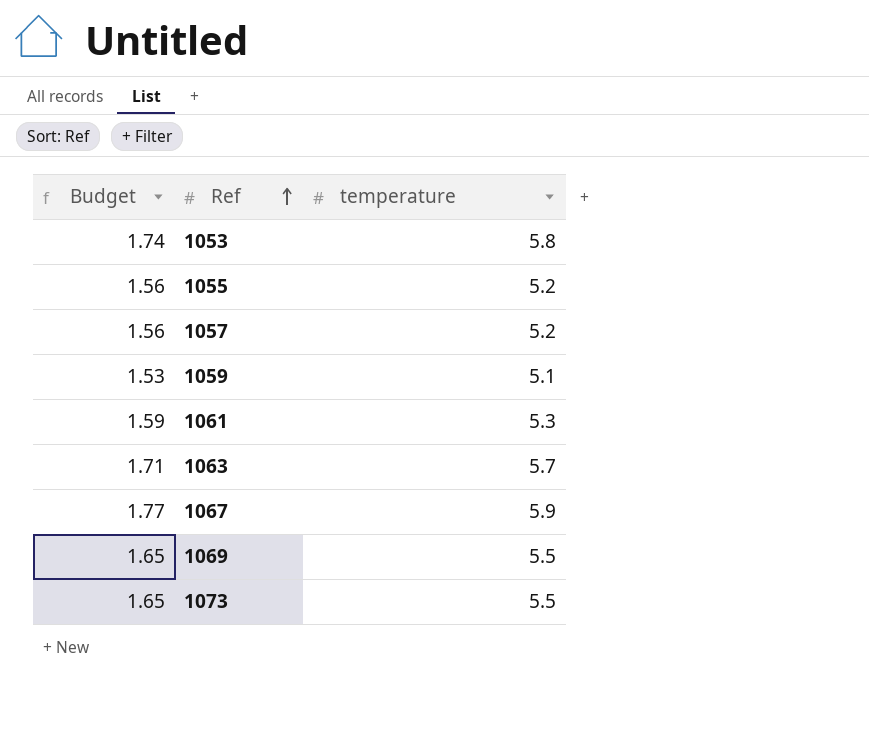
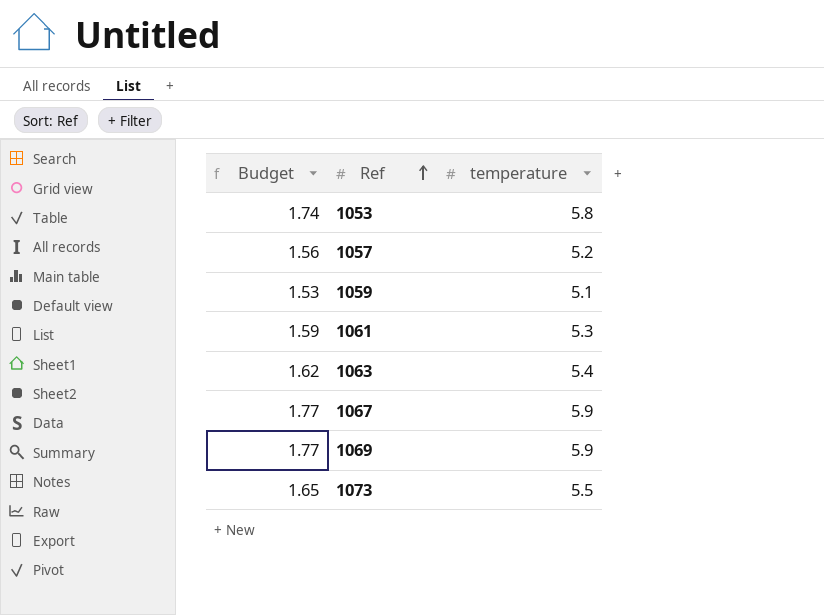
row 1055: 1.56 | 5.2 -> none
1063 | Budget: 1.71 -> 1.62
1063 | temperature: 5.7 -> 5.4
1069 | Budget: 1.65 -> 1.77
1069 | temperature: 5.5 -> 5.9

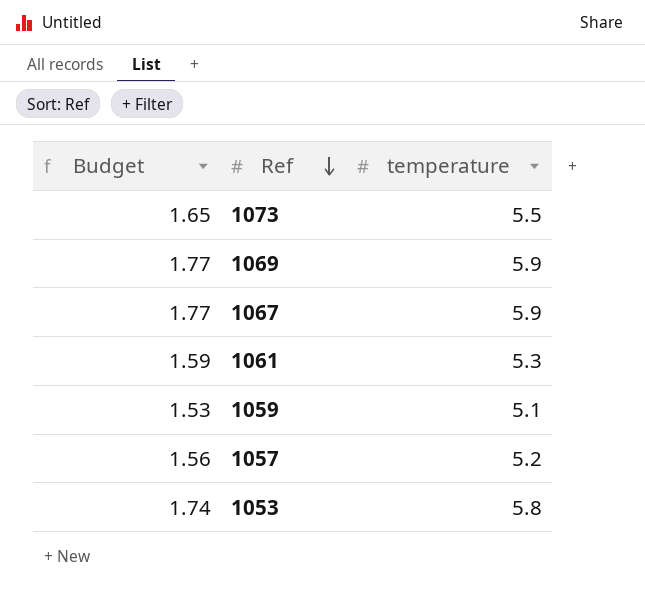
row order: Ref ascending -> Ref descending
row 1063: 1.62 | 5.4 -> none

